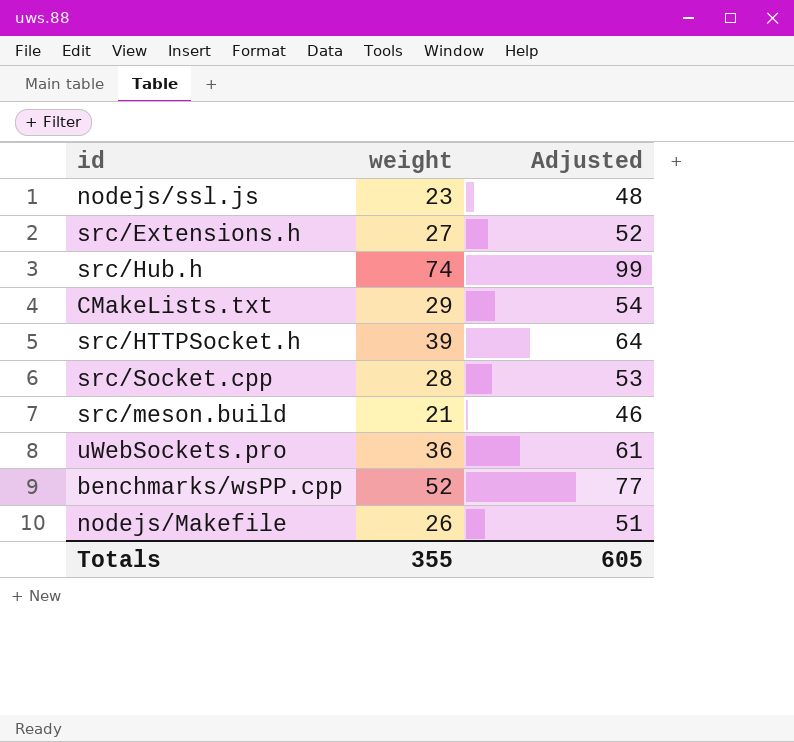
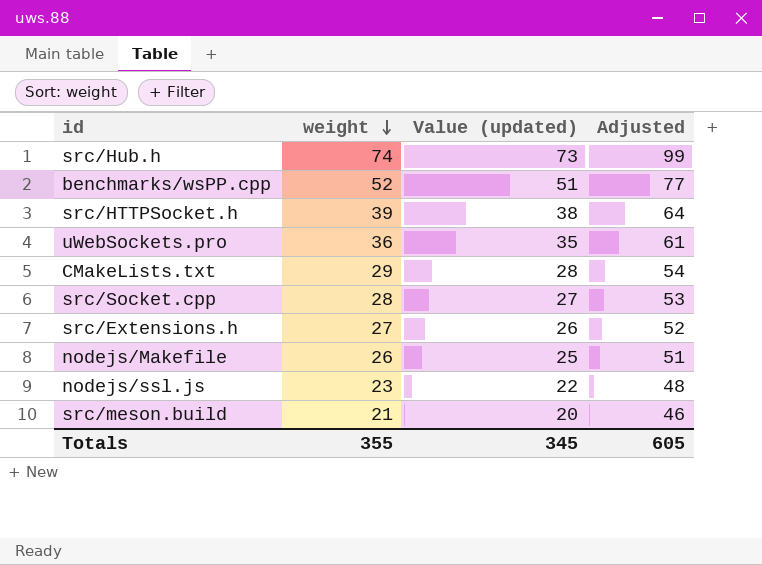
row order: none -> weight descending
column Value (updated) | formula: none -> [weight] - 1

